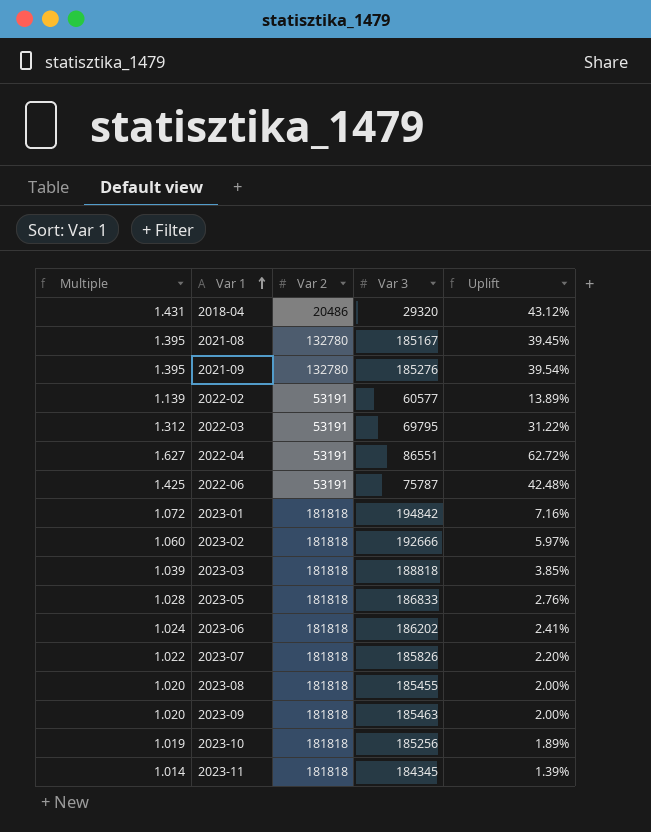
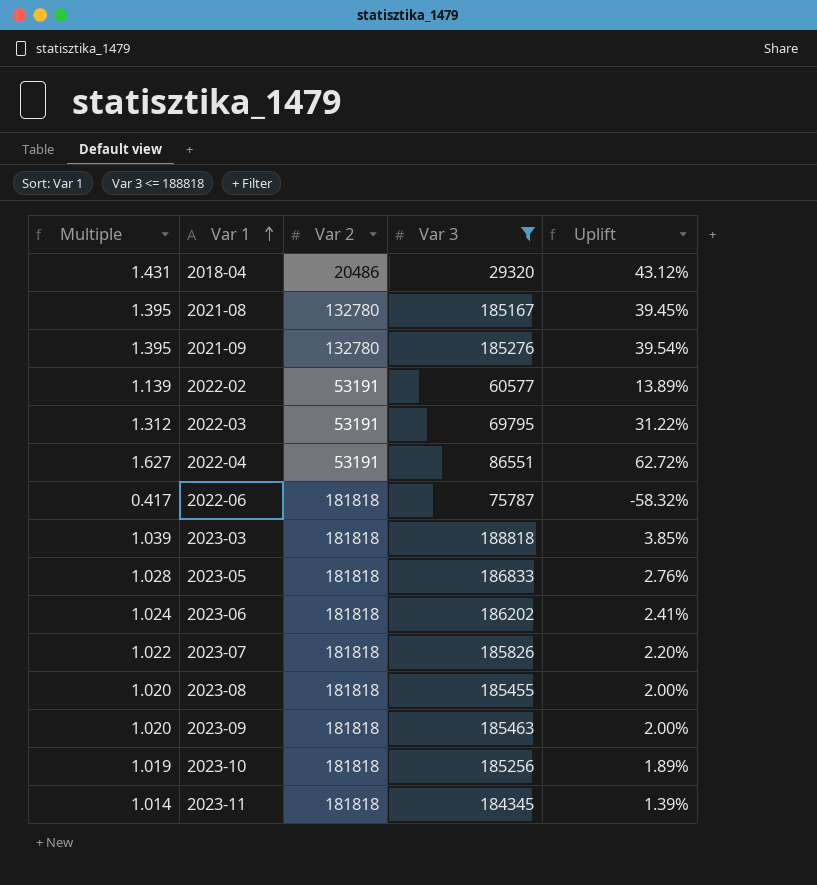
filter: none -> Var 3 <= 188818
2022-06 | Multiple: 1.425 -> 0.417
2022-06 | Var 2: 53191 -> 181818
2022-06 | Uplift: 42.48% -> -58.32%

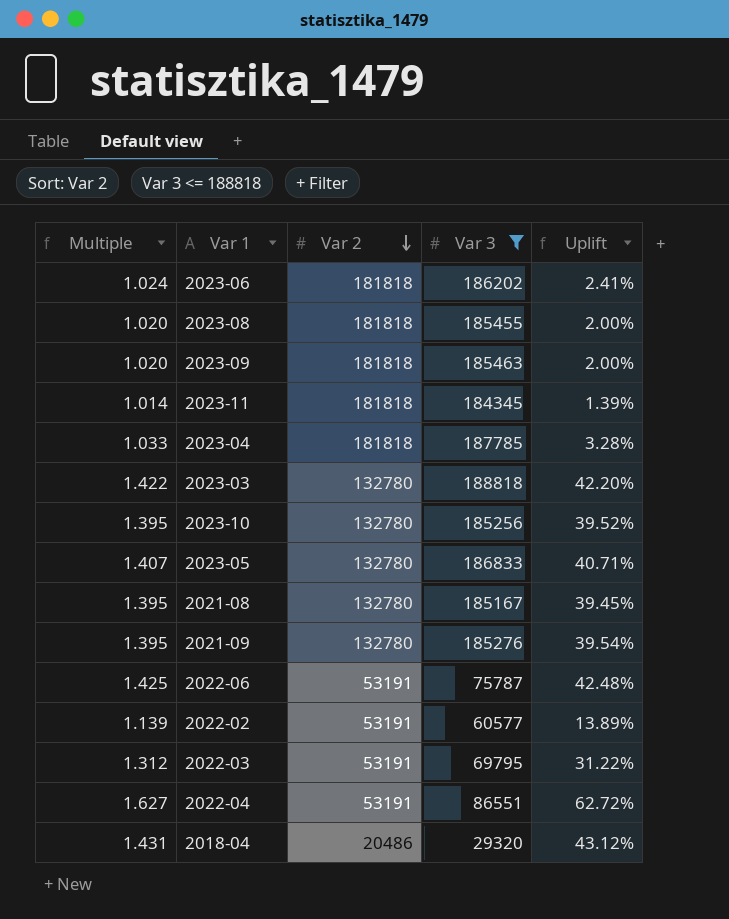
row order: Var 1 ascending -> Var 2 descending
row 2023-07: 1.022 | 181818 | 185826 | 2.20% -> none
row 2023-04: none -> 1.033 | 181818 | 187785 | 3.28%
2023-03 | Multiple: 1.039 -> 1.422
2023-03 | Var 2: 181818 -> 132780
2023-03 | Uplift: 3.85% -> 42.20%
2023-10 | Multiple: 1.019 -> 1.395
2023-10 | Var 2: 181818 -> 132780
2023-10 | Uplift: 1.89% -> 39.52%
2023-05 | Multiple: 1.028 -> 1.407
2023-05 | Var 2: 181818 -> 132780
2023-05 | Uplift: 2.76% -> 40.71%
2022-06 | Multiple: 0.417 -> 1.425
2022-06 | Var 2: 181818 -> 53191
2022-06 | Uplift: -58.32% -> 42.48%

